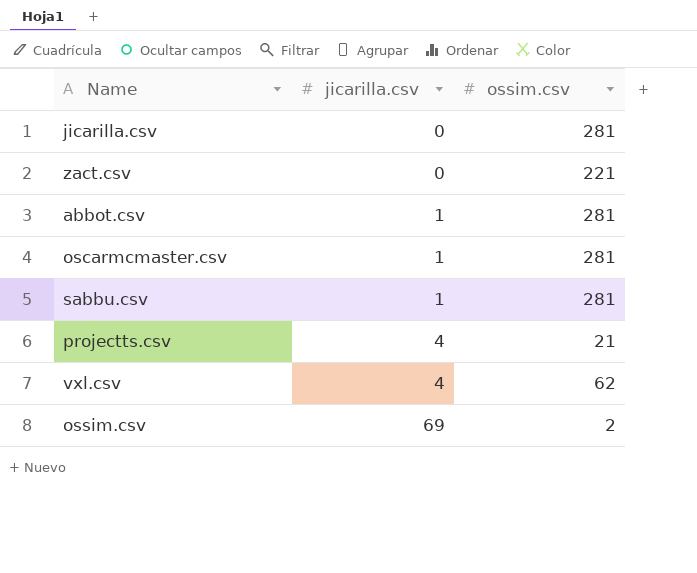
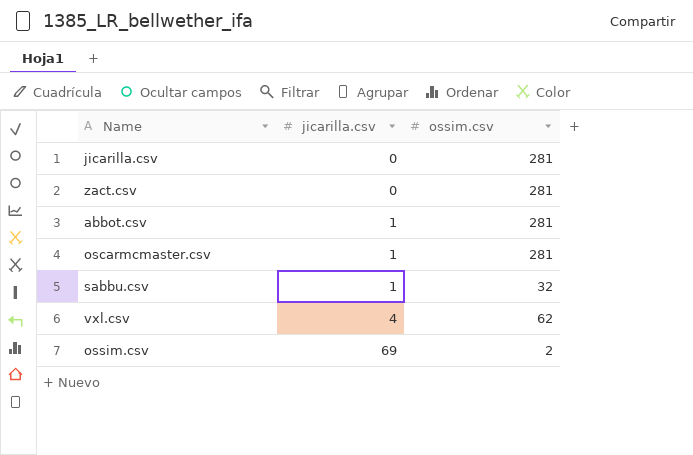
row projectts.csv: 4 | 21 -> none
zact.csv | ossim.csv: 221 -> 281
sabbu.csv | ossim.csv: 281 -> 32

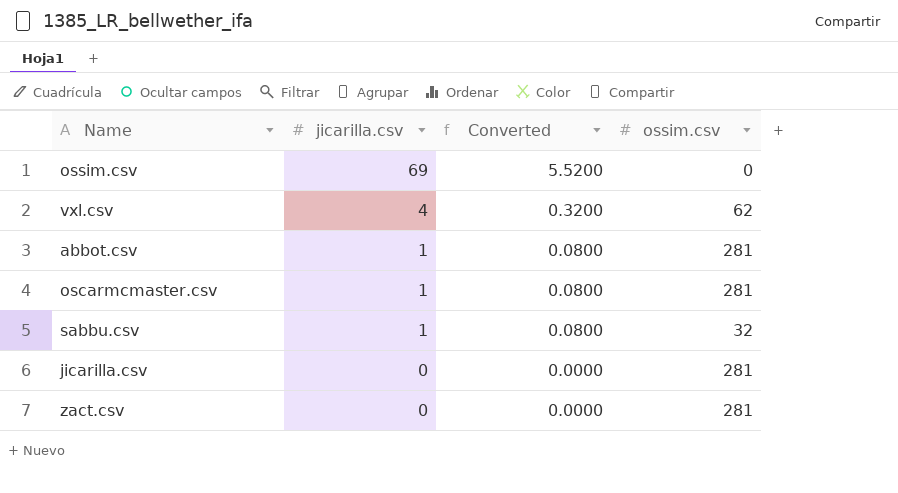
row order: jicarilla.csv ascending -> jicarilla.csv descending
column Converted | formula: none -> [jicarilla.csv] * 0.08
ossim.csv | ossim.csv: 2 -> 0

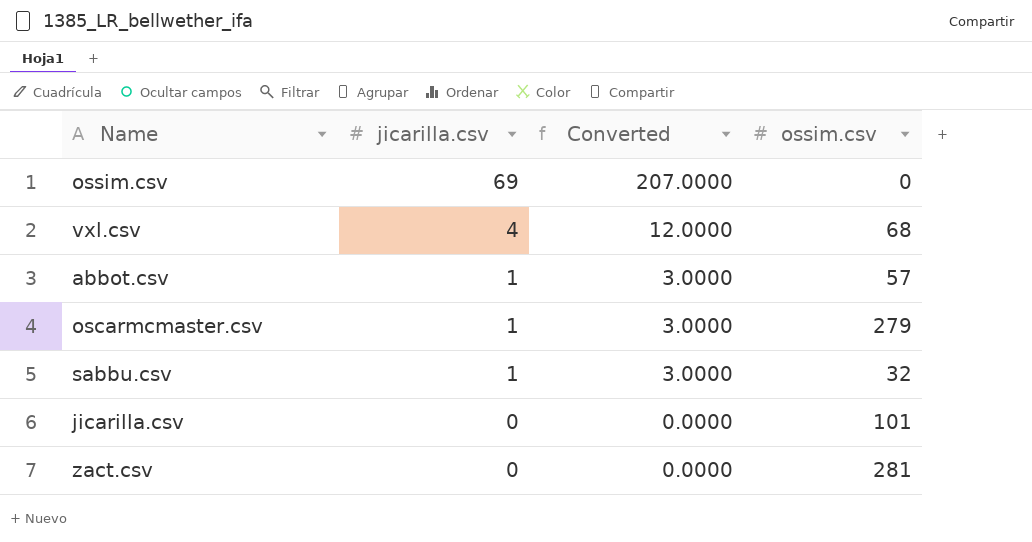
column Converted | formula: [jicarilla.csv] * 0.08 -> [jicarilla.csv] * 3
vxl.csv | ossim.csv: 62 -> 68
abbot.csv | ossim.csv: 281 -> 57
oscarmcmaster.csv | ossim.csv: 281 -> 279
jicarilla.csv | ossim.csv: 281 -> 101

